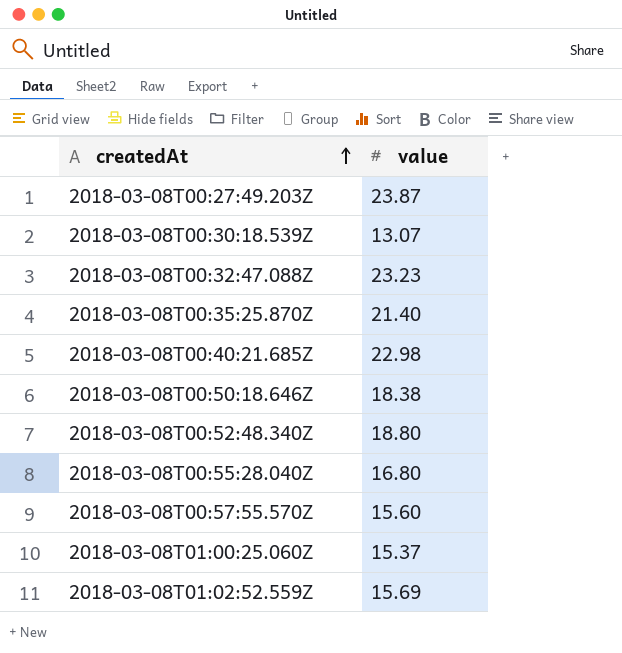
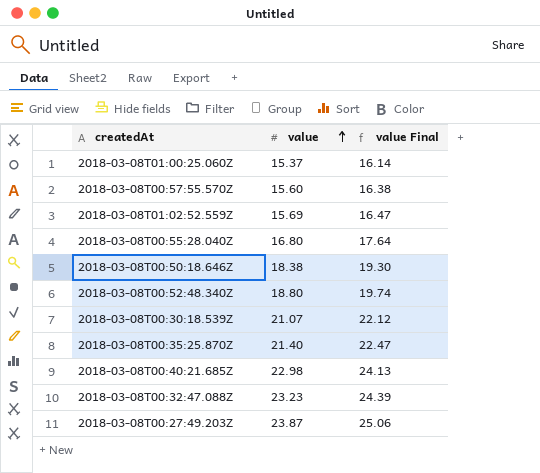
row order: createdAt ascending -> value ascending
column value Final | formula: none -> [value] * 1.05
2018-03-08T00:30:18.539Z | value: 13.07 -> 21.07

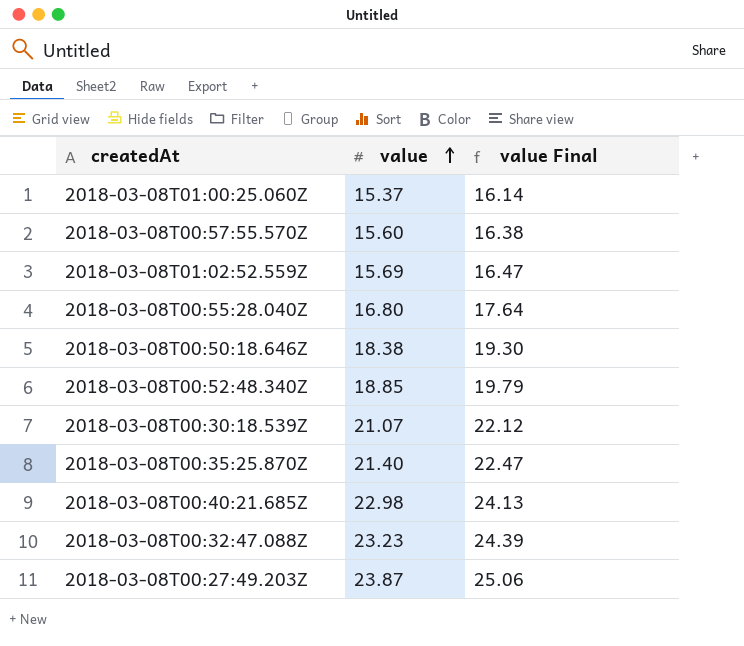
2018-03-08T00:52:48.340Z | value: 18.80 -> 18.85
2018-03-08T00:52:48.340Z | value Final: 19.74 -> 19.79

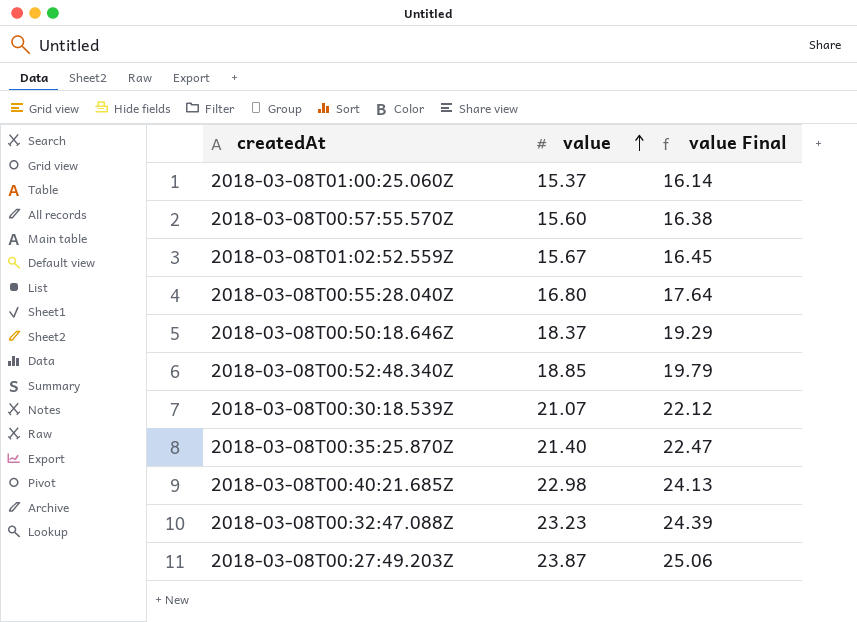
2018-03-08T01:02:52.559Z | value: 15.69 -> 15.67
2018-03-08T01:02:52.559Z | value Final: 16.47 -> 16.45
2018-03-08T00:50:18.646Z | value: 18.38 -> 18.37
2018-03-08T00:50:18.646Z | value Final: 19.30 -> 19.29

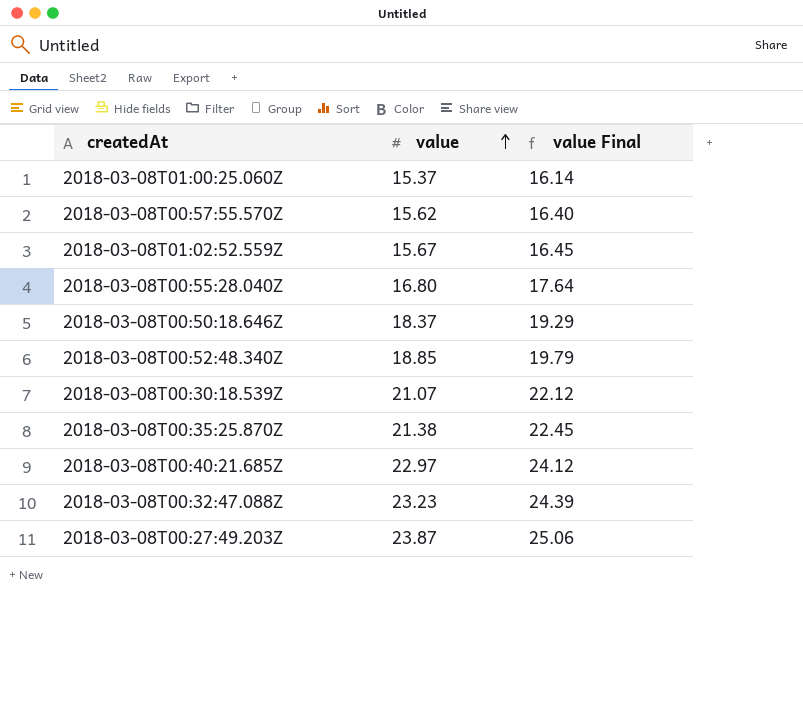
2018-03-08T00:57:55.570Z | value: 15.60 -> 15.62
2018-03-08T00:57:55.570Z | value Final: 16.38 -> 16.40
2018-03-08T00:35:25.870Z | value: 21.40 -> 21.38
2018-03-08T00:35:25.870Z | value Final: 22.47 -> 22.45
2018-03-08T00:40:21.685Z | value: 22.98 -> 22.97
2018-03-08T00:40:21.685Z | value Final: 24.13 -> 24.12

